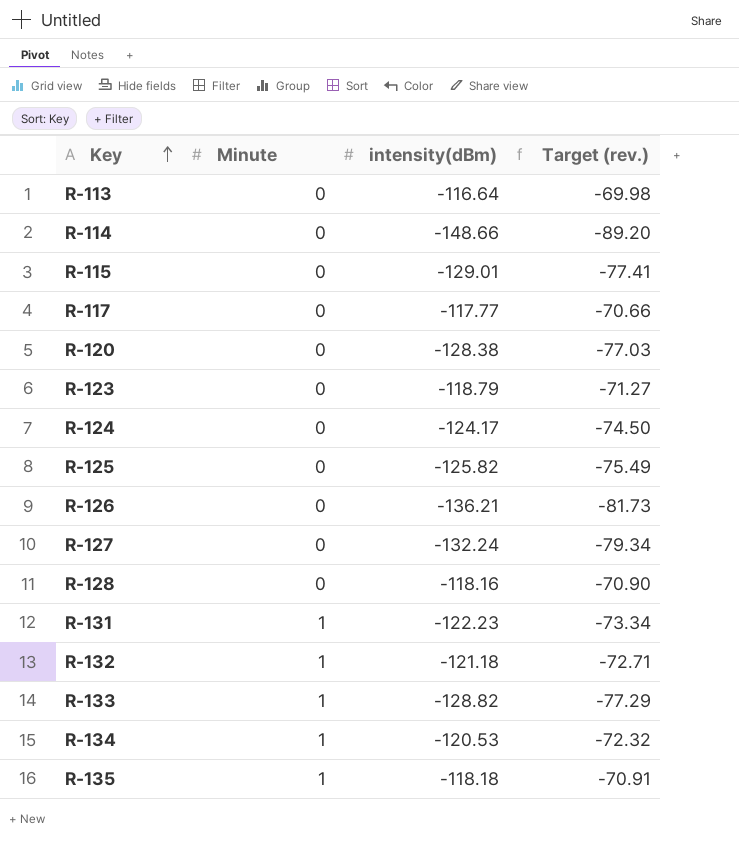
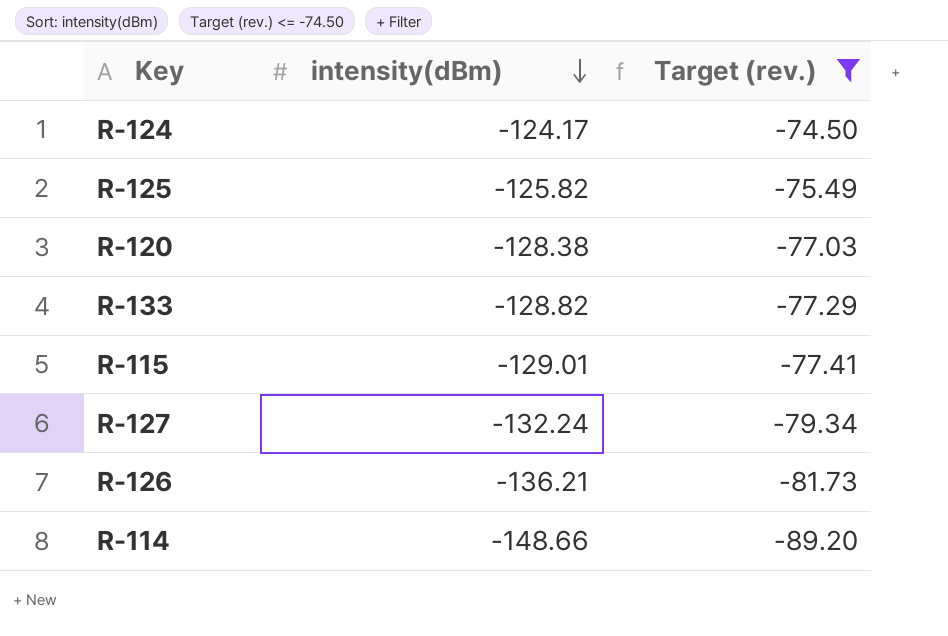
filter: none -> Target (rev.) <= -74.50
row order: Key ascending -> intensity(dBm) descending
column Minute | position: 2 -> none

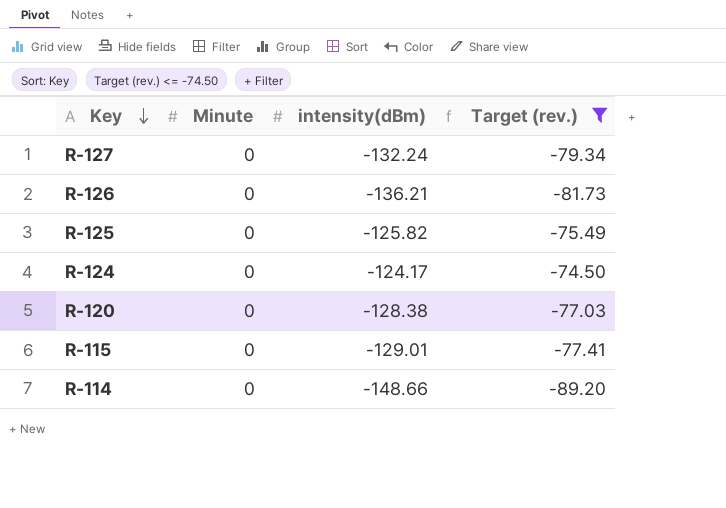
row order: intensity(dBm) descending -> Key descending
column Minute | position: none -> 2
row R-133: -128.82 | -77.29 -> none

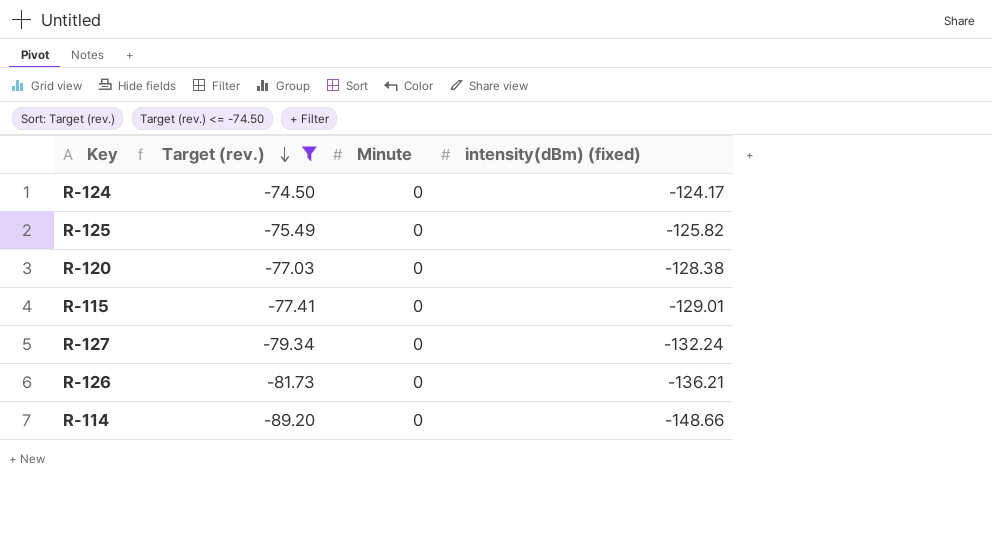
row order: Key descending -> Target (rev.) descending
column Target (rev.) | position: 4 -> 2
column name: intensity(dBm) -> intensity(dBm) (fixed)

